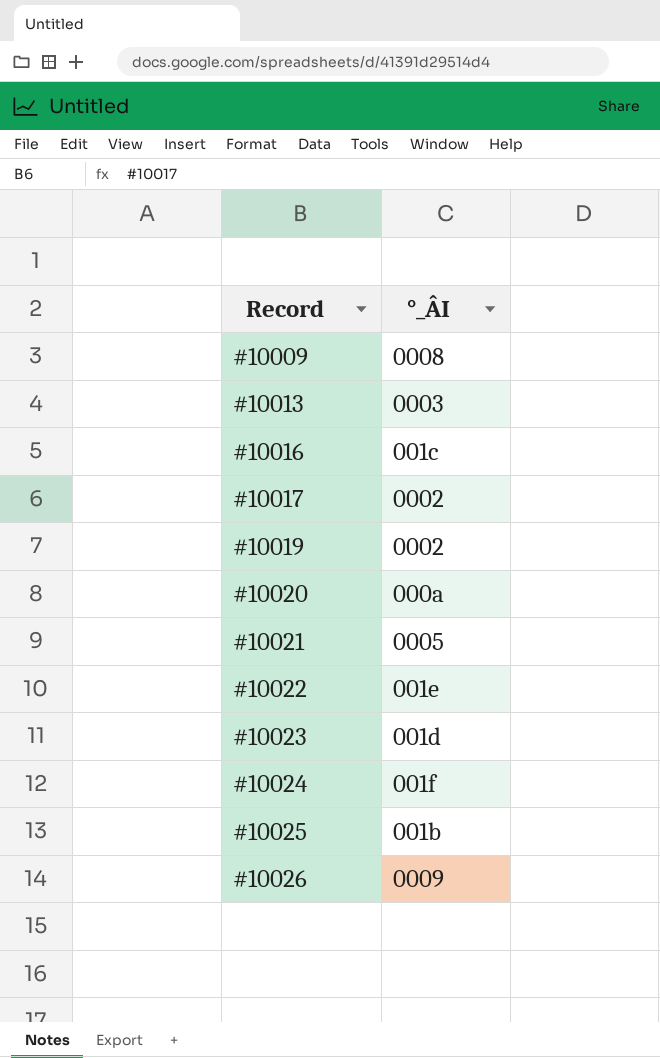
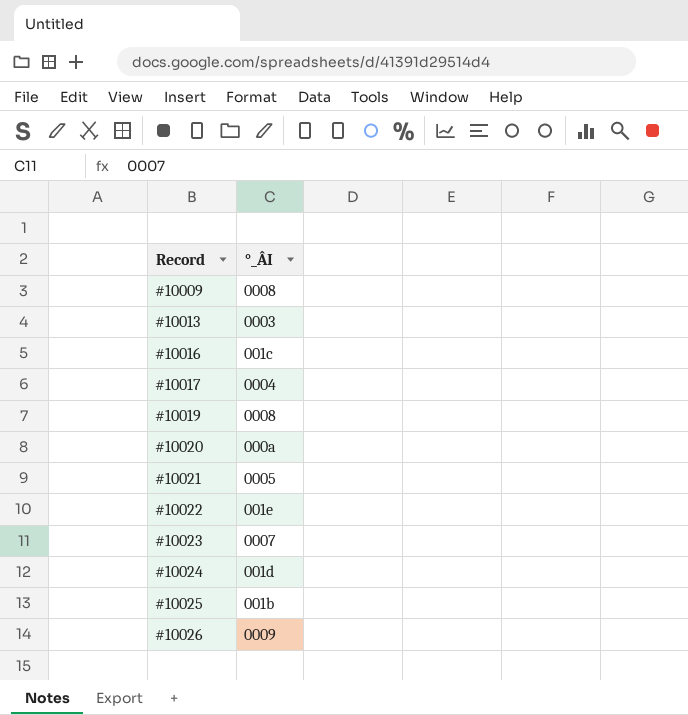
#10017 | °_ÂI: 0002 -> 0004
#10019 | °_ÂI: 0002 -> 0008
#10023 | °_ÂI: 001d -> 0007
#10024 | °_ÂI: 001f -> 001d

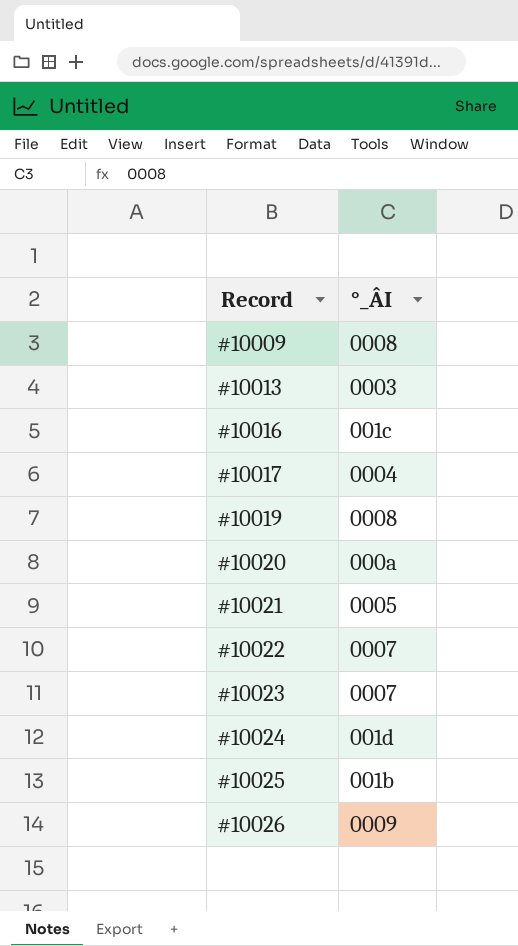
#10022 | °_ÂI: 001e -> 0007

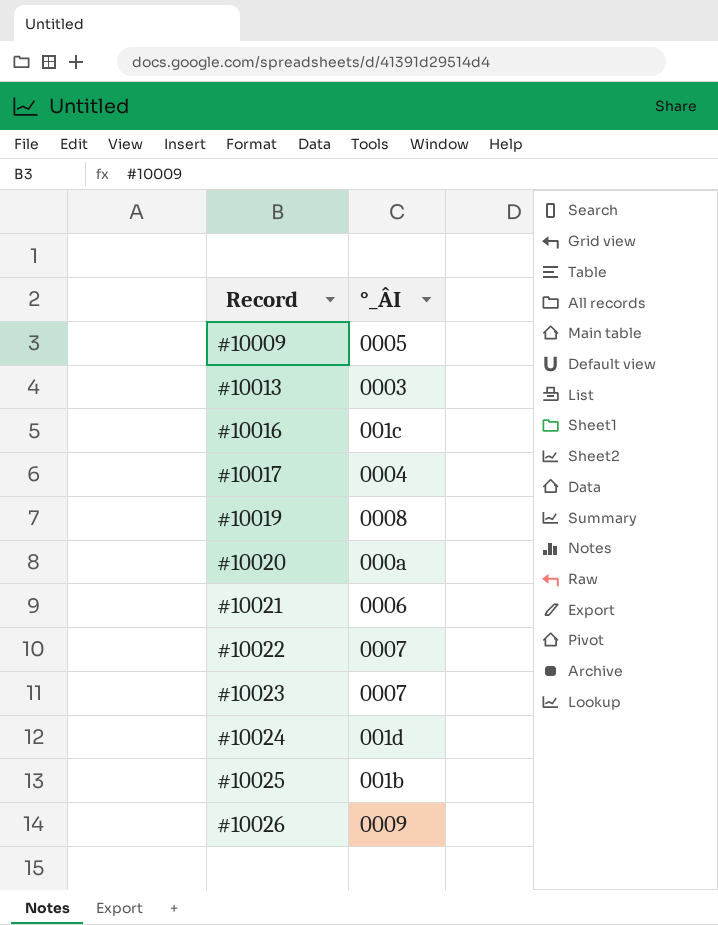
#10009 | °_ÂI: 0008 -> 0005
#10021 | °_ÂI: 0005 -> 0006

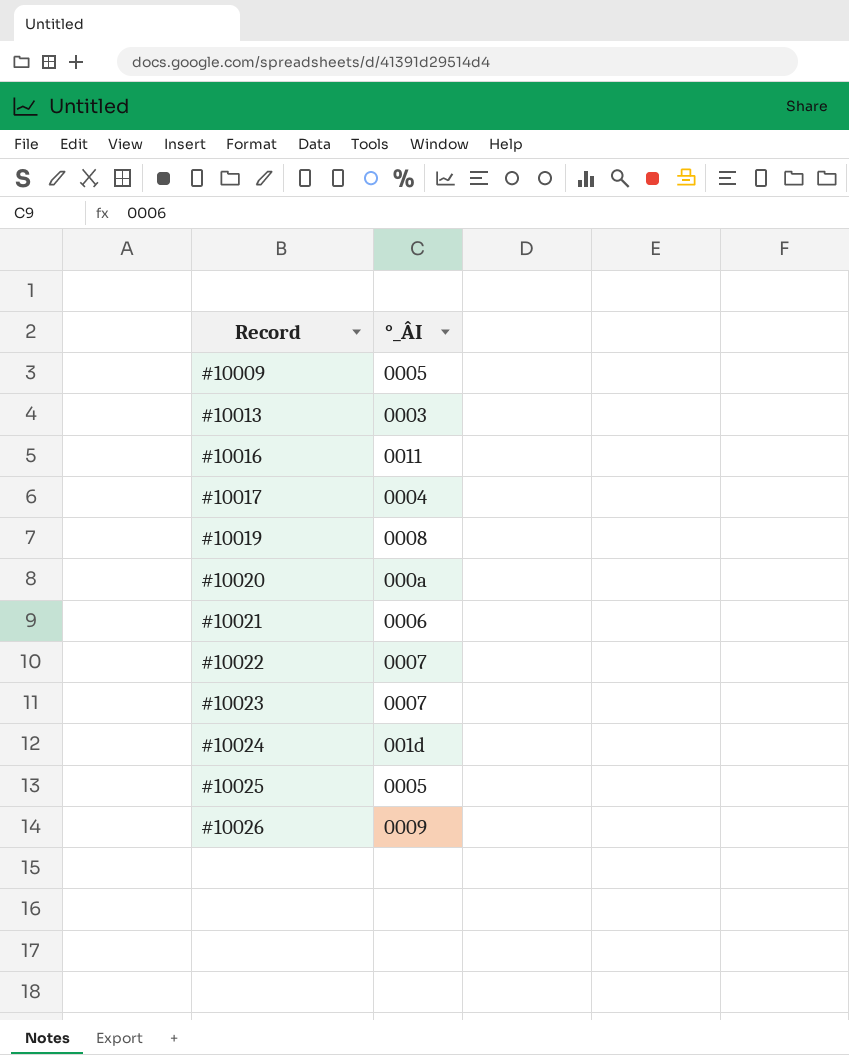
#10016 | °_ÂI: 001c -> 0011
#10025 | °_ÂI: 001b -> 0005

